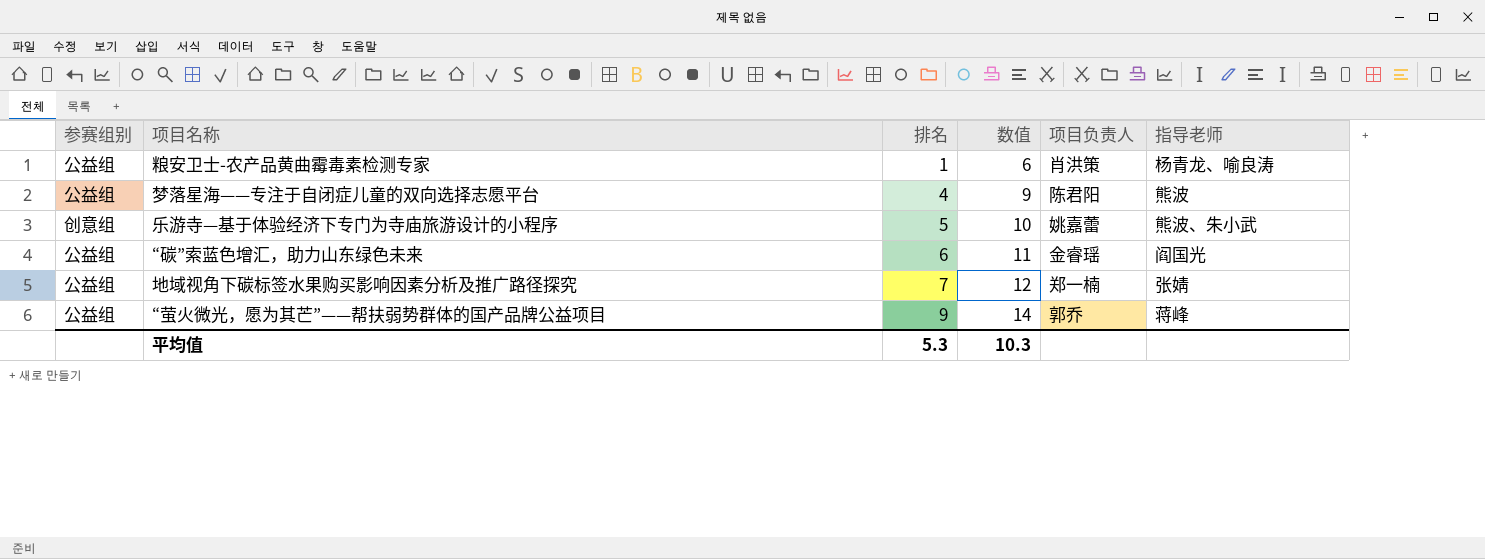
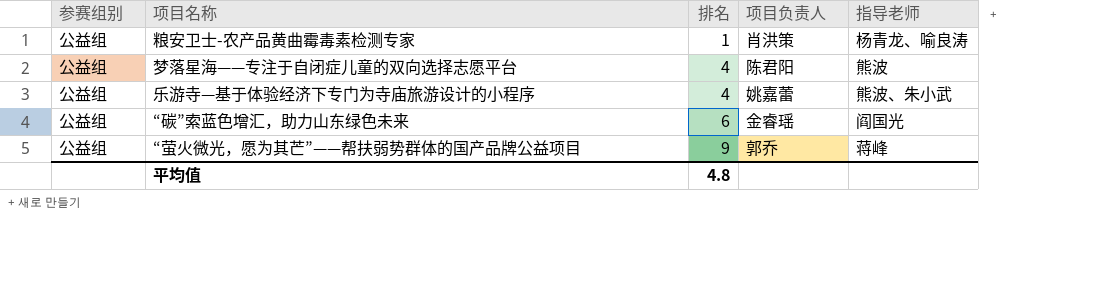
column 数值 | formula: [排名] + 5 -> none
row 地域视角下碳标签水果购买影响因素分析及推广路径探究: 公益组 | 7 | 12 | 郑一楠 | 张婧 -> none
乐游寺—基于体验经济下专门为寺庙旅游设计的小程序 | 参赛组别: 创意组 -> 公益组
乐游寺—基于体验经济下专门为寺庙旅游设计的小程序 | 排名: 5 -> 4
平均值 | 排名: 5.3 -> 4.8

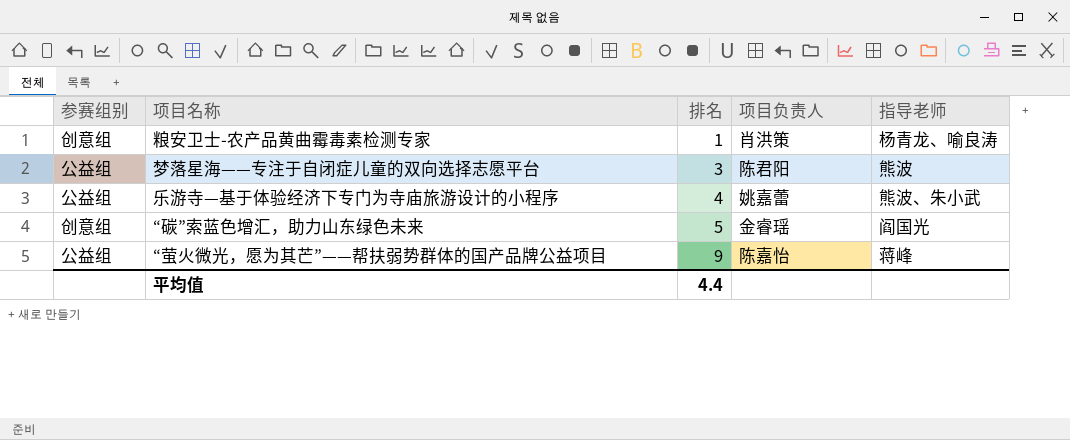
粮安卫士-农产品黄曲霉毒素检测专家 | 参赛组别: 公益组 -> 创意组
梦落星海——专注于自闭症儿童的双向选择志愿平台 | 排名: 4 -> 3
“碳”索蓝色增汇，助力山东绿色未来 | 参赛组别: 公益组 -> 创意组
“碳”索蓝色增汇，助力山东绿色未来 | 排名: 6 -> 5
“萤火微光，愿为其芒”——帮扶弱势群体的国产品牌公益项目 | 项目负责人: 郭乔 -> 陈嘉怡
平均值 | 排名: 4.8 -> 4.4

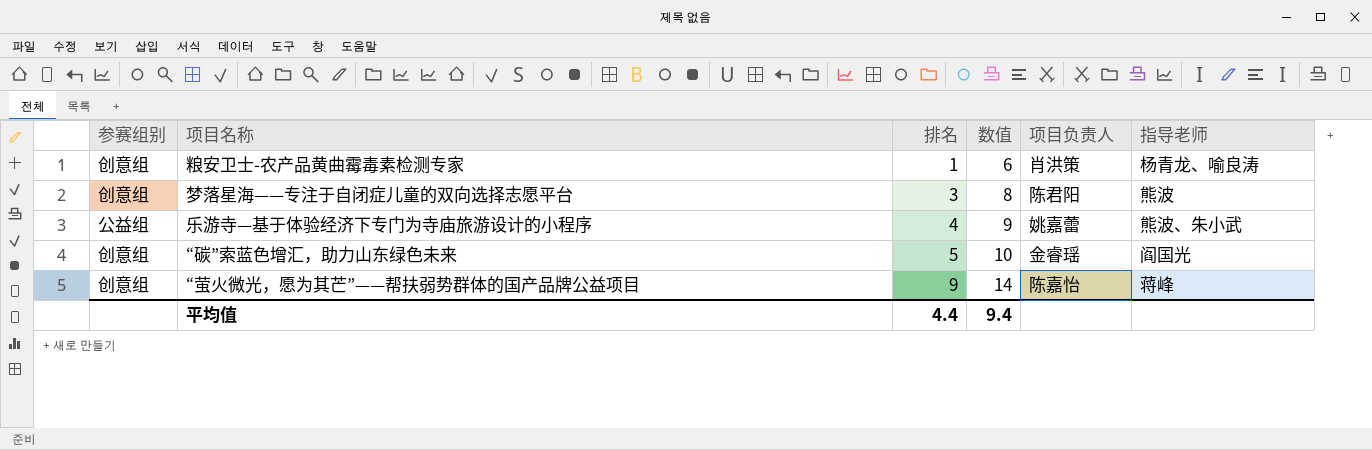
column 数值 | formula: none -> [排名] + 5
梦落星海——专注于自闭症儿童的双向选择志愿平台 | 参赛组别: 公益组 -> 创意组
“萤火微光，愿为其芒”——帮扶弱势群体的国产品牌公益项目 | 参赛组别: 公益组 -> 创意组

